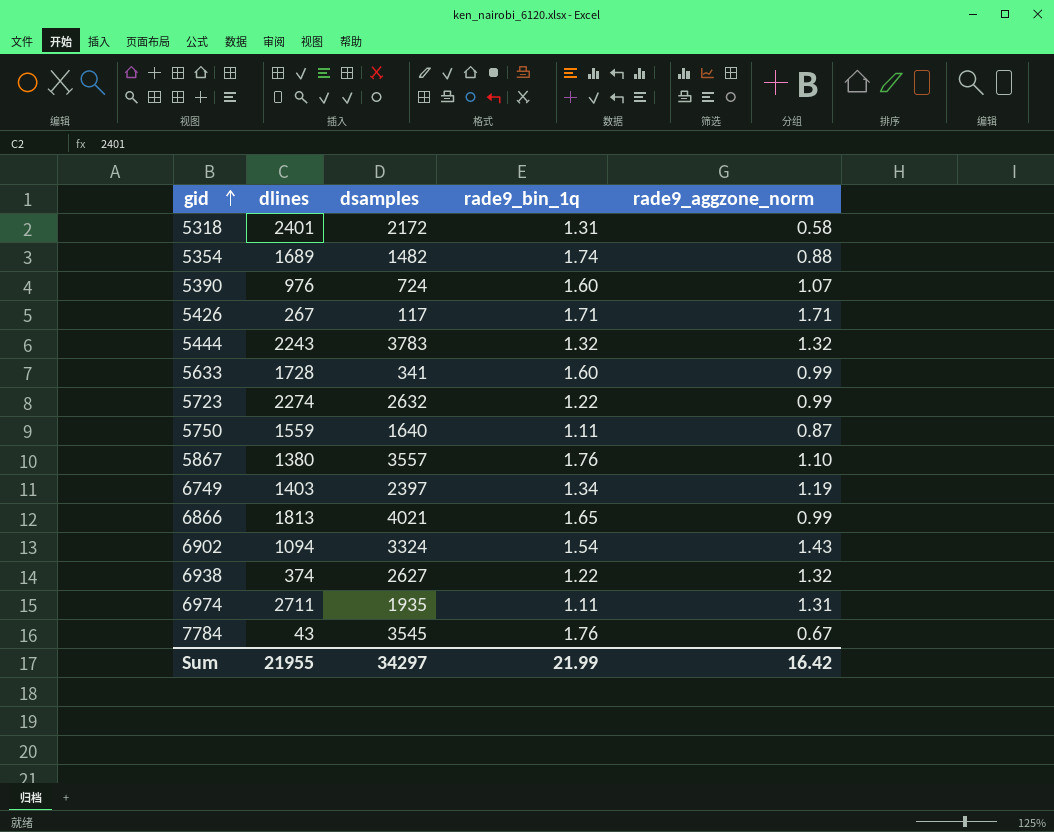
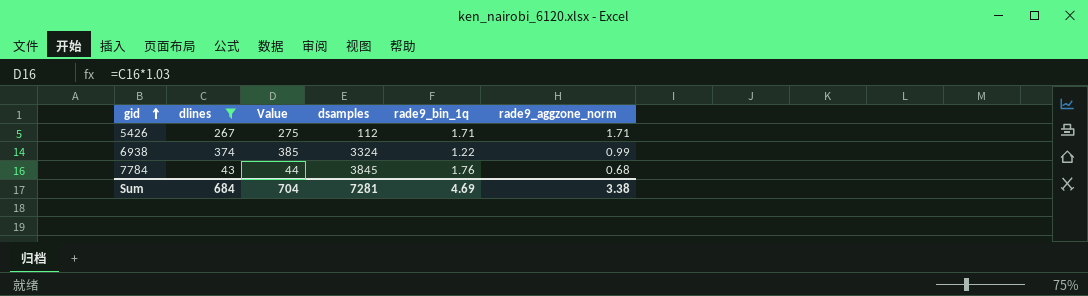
filter: none -> dlines <= 374
column Value | formula: none -> [dlines] * 1.03
5426 | dsamples: 117 -> 112
6938 | dsamples: 2627 -> 3324
6938 | rade9_aggzone_norm: 1.32 -> 0.99
7784 | dsamples: 3545 -> 3845
7784 | rade9_aggzone_norm: 0.67 -> 0.68
Sum | dlines: 21955 -> 684
Sum | dsamples: 34297 -> 7281
Sum | rade9_bin_1q: 21.99 -> 4.69
Sum | rade9_aggzone_norm: 16.42 -> 3.38

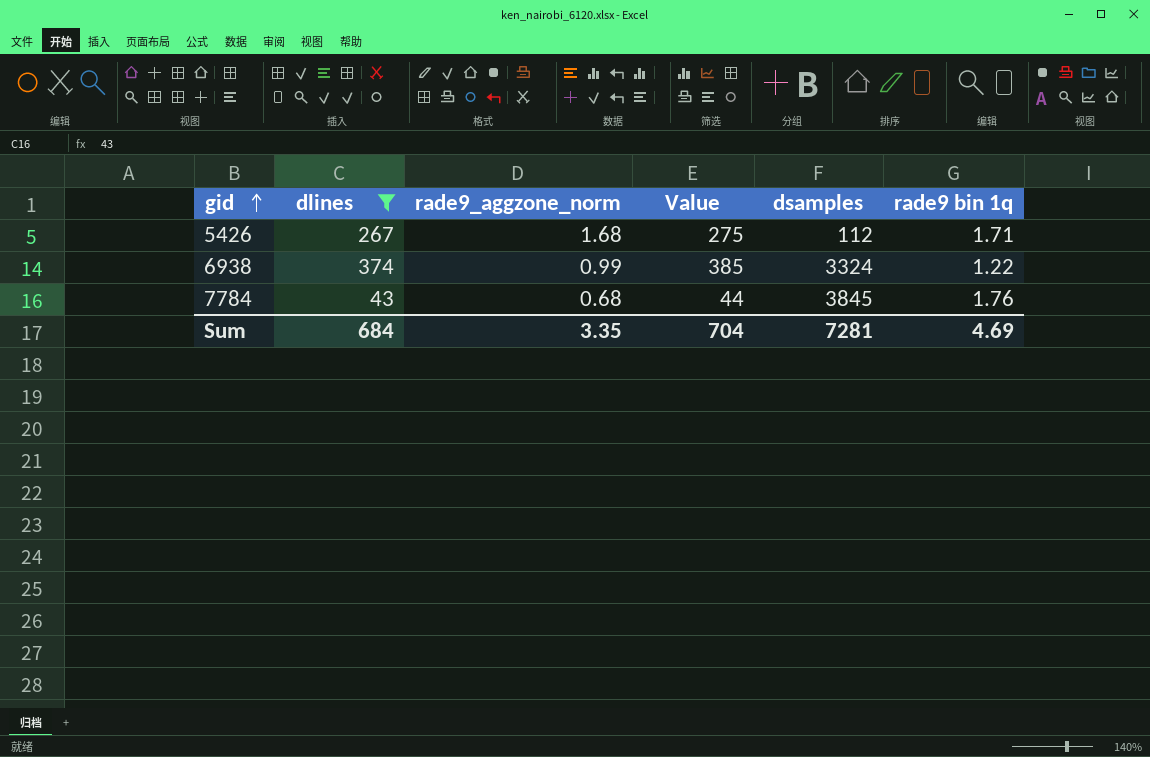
column rade9_aggzone_norm | position: 6 -> 3
column name: rade9_bin_1q -> rade9 bin 1q
5426 | rade9_aggzone_norm: 1.71 -> 1.68
Sum | rade9_aggzone_norm: 3.38 -> 3.35

